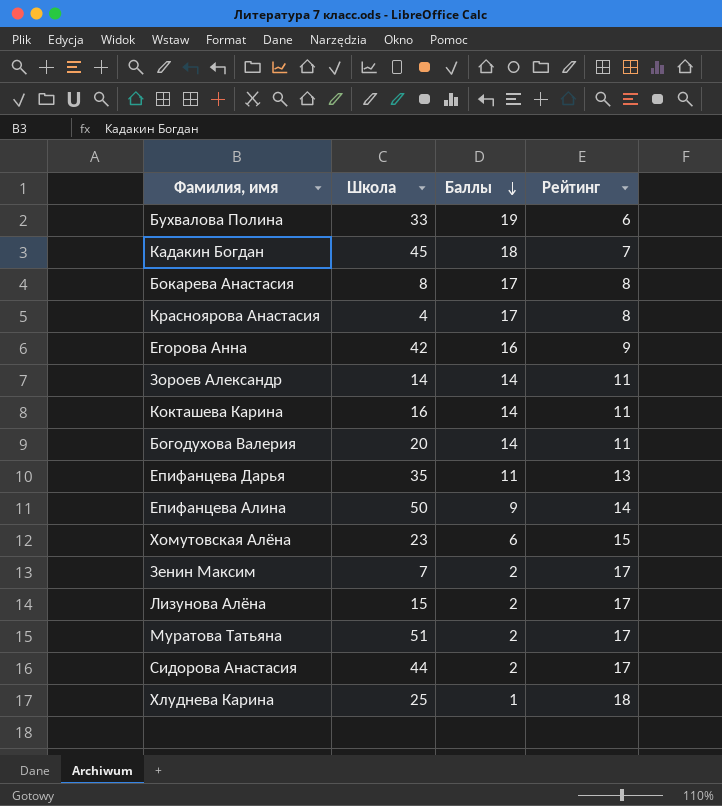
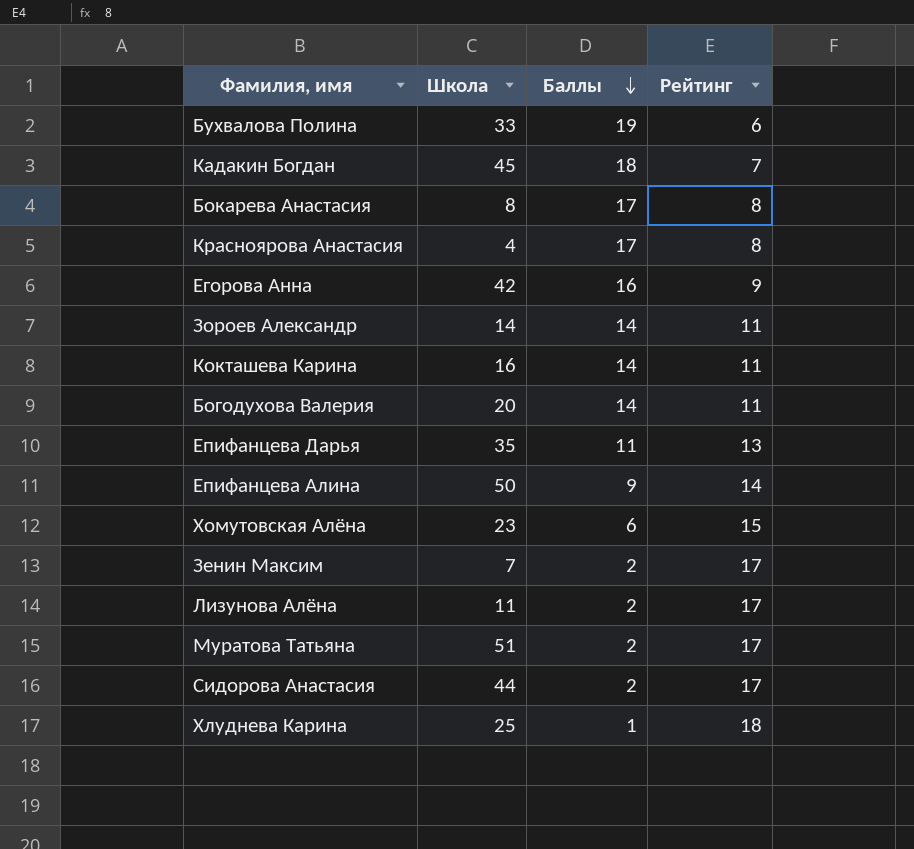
Лизунова Алёна | Школа: 15 -> 11

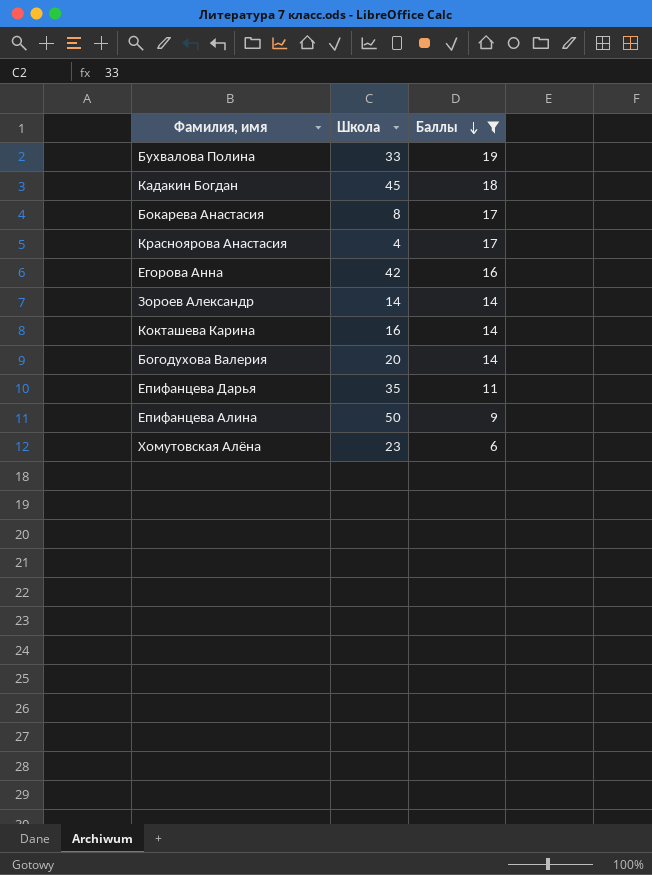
filter: none -> Баллы >= 6
column Рейтинг | position: 4 -> none

